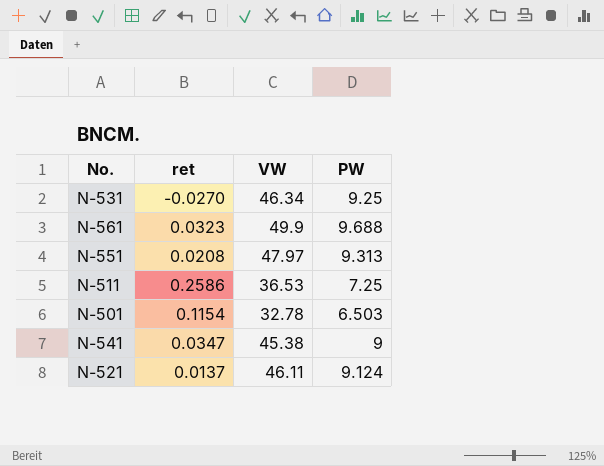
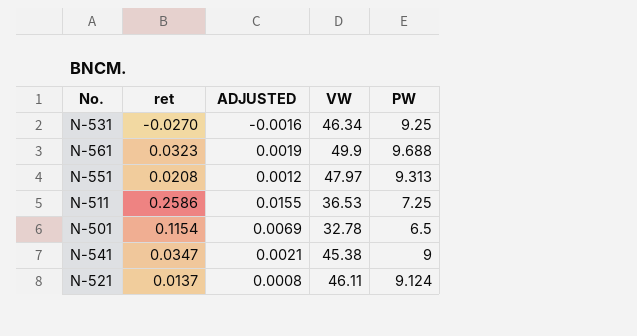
column ADJUSTED | formula: none -> [ret] * 0.06
N-501 | PW: 6.503 -> 6.5

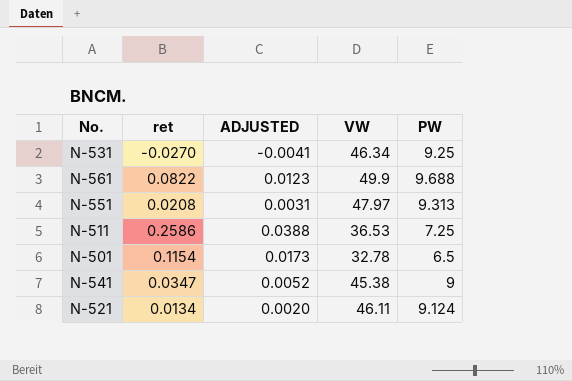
column ADJUSTED | formula: [ret] * 0.06 -> [ret] * 0.15
N-561 | ret: 0.0323 -> 0.0822
N-521 | ret: 0.0137 -> 0.0134

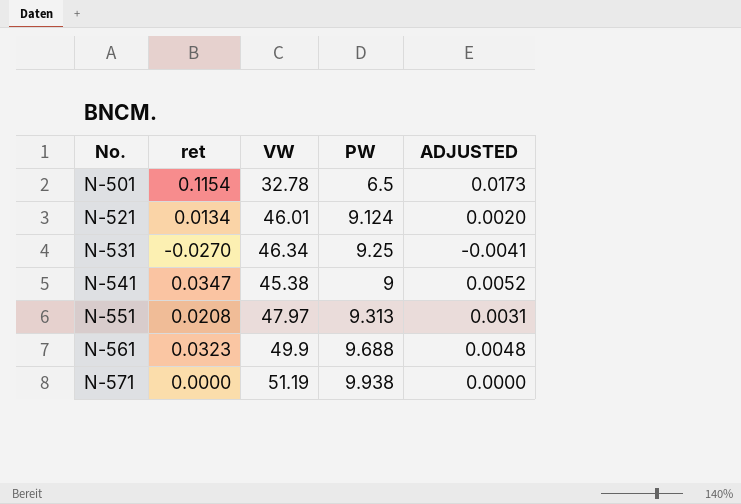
row order: none -> No. ascending
column ADJUSTED | position: 3 -> 5
row N-511: 0.2586 | 0.0388 | 36.53 | 7.25 -> none
N-521 | VW: 46.11 -> 46.01
N-561 | ret: 0.0822 -> 0.0323
N-561 | ADJUSTED: 0.0123 -> 0.0048
row N-571: none -> 0.0000 | 51.19 | 9.938 | 0.0000

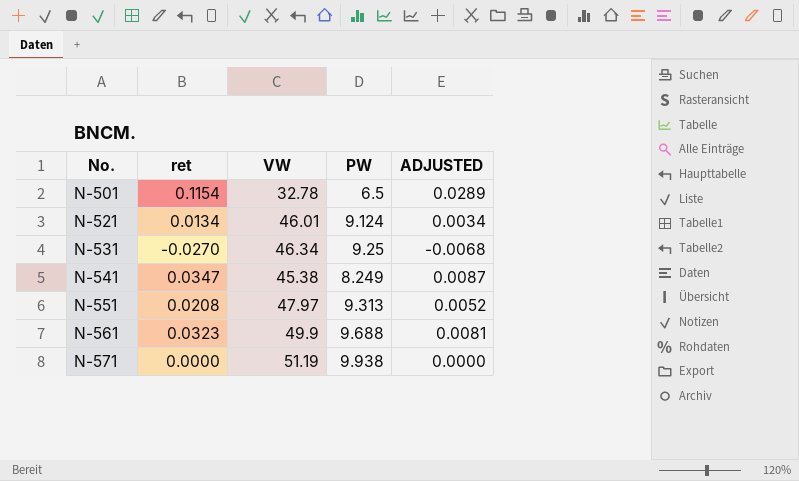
column ADJUSTED | formula: [ret] * 0.15 -> [ret] * 0.25
N-541 | PW: 9 -> 8.249

